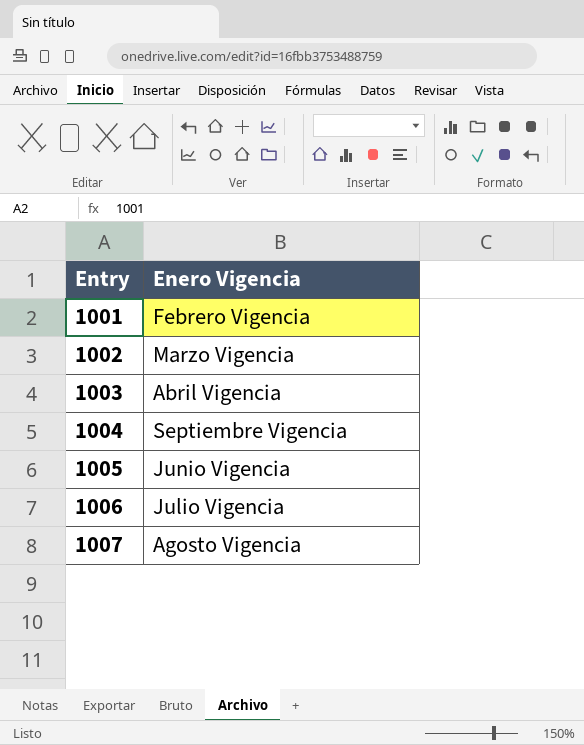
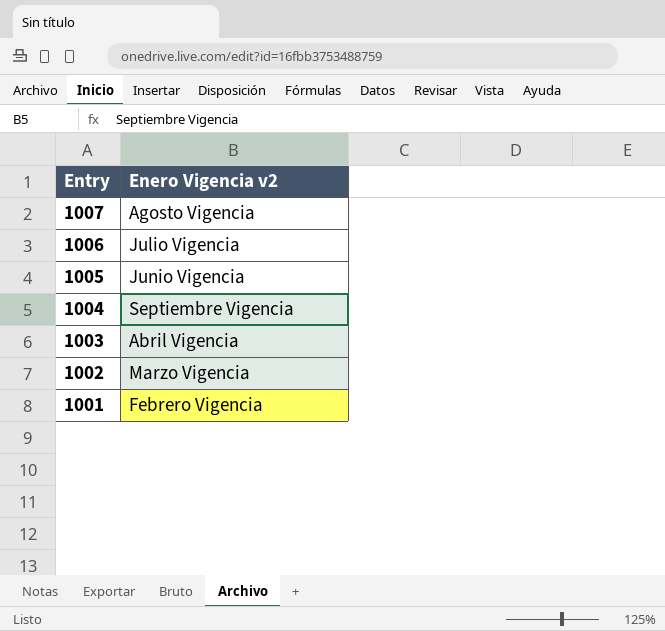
row order: Entry ascending -> Entry descending
column name: Enero Vigencia -> Enero Vigencia v2

